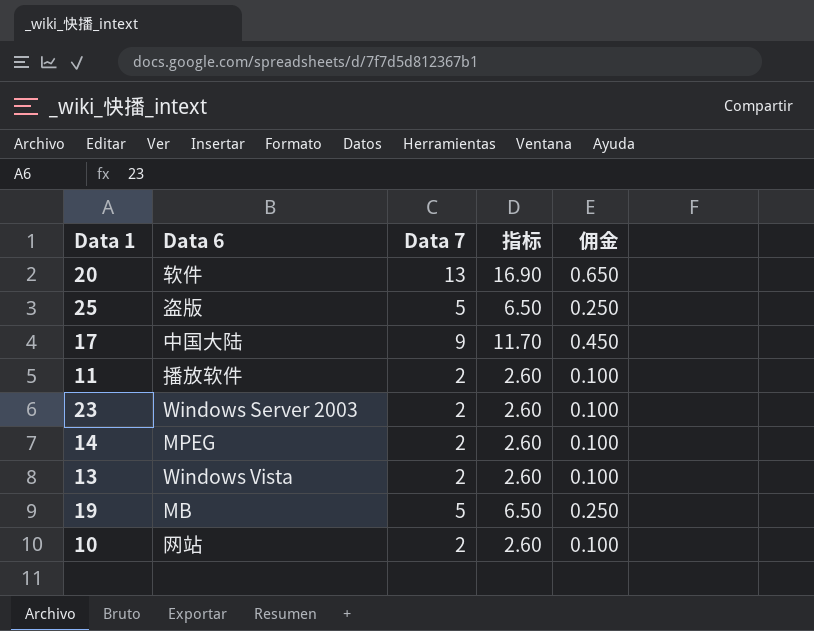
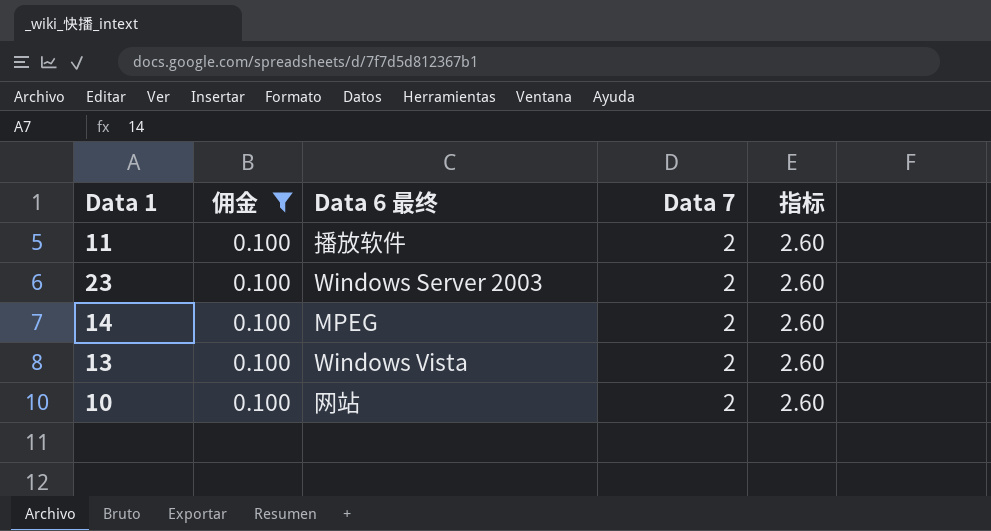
filter: none -> 佣金 = 0.100
column 佣金 | position: 5 -> 2
column name: Data 6 -> Data 6 最终

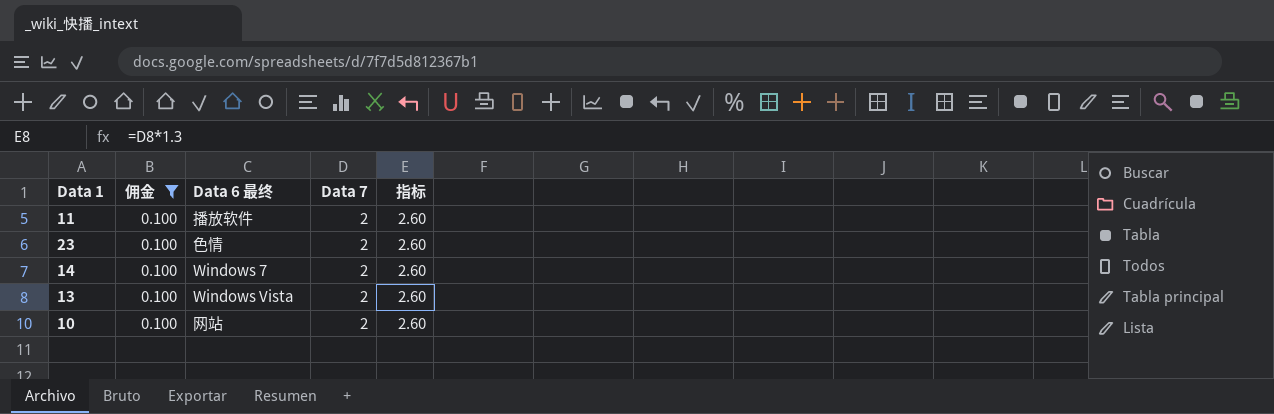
23 | Data 6 最终: Windows Server 2003 -> 色情
14 | Data 6 最终: MPEG -> Windows 7

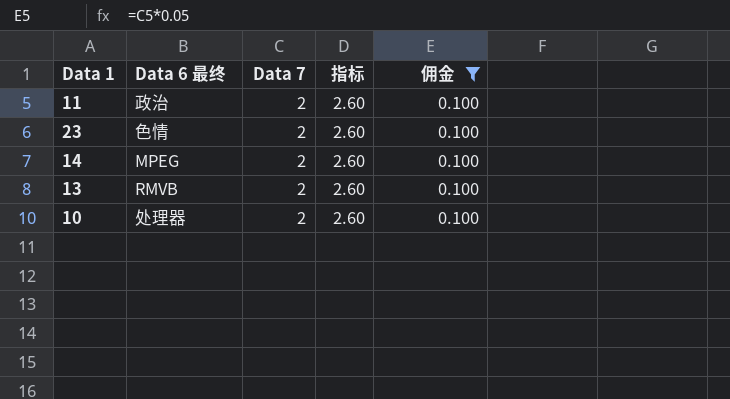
column 佣金 | position: 2 -> 5
11 | Data 6 最终: 播放软件 -> 政治
14 | Data 6 最终: Windows 7 -> MPEG
13 | Data 6 最终: Windows Vista -> RMVB
10 | Data 6 最终: 网站 -> 处理器

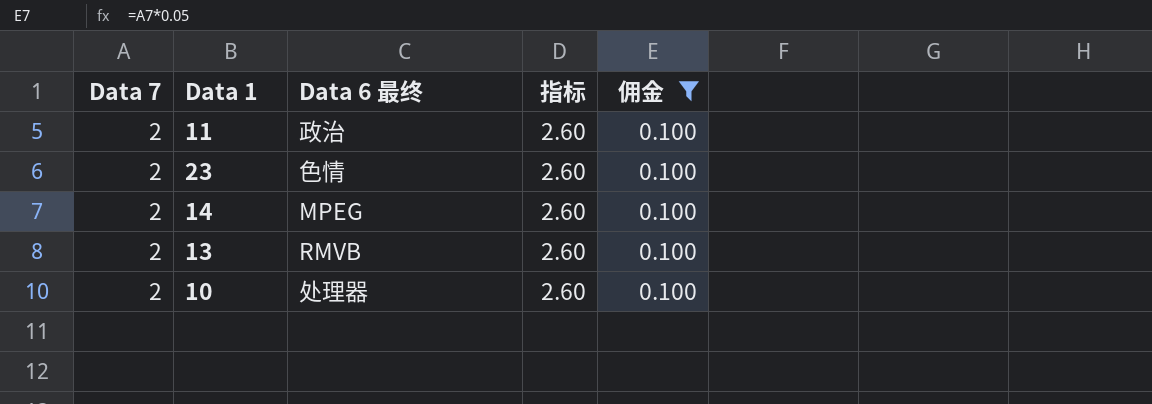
column Data 7 | position: 3 -> 1

